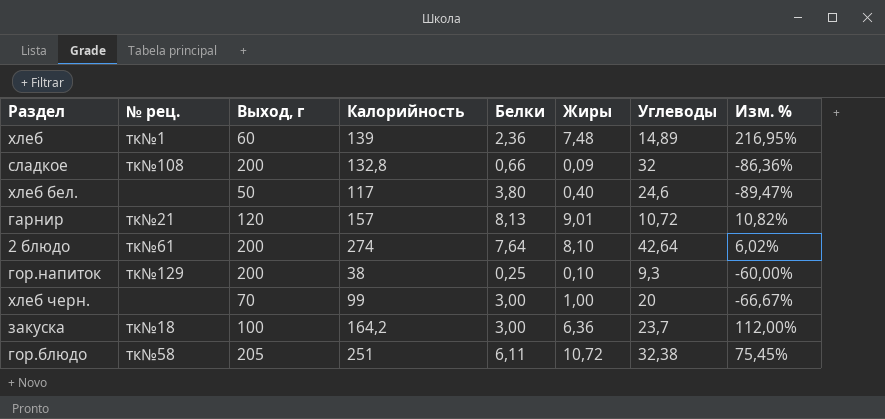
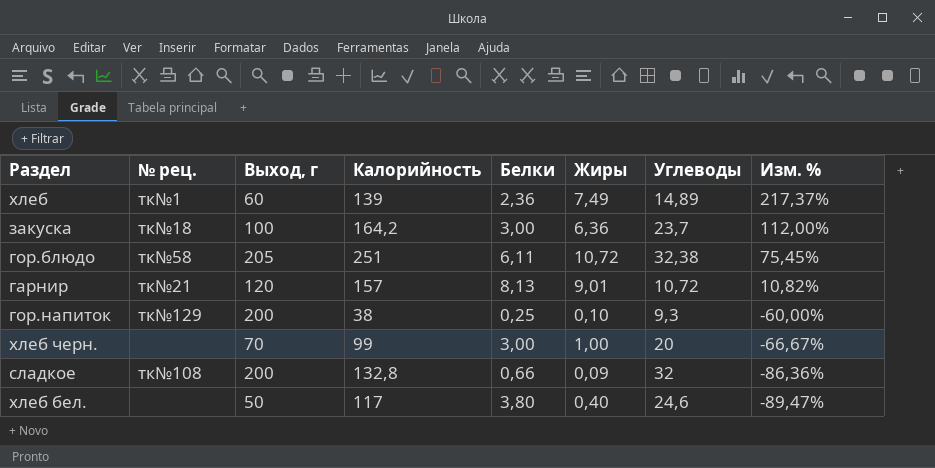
row order: none -> Изм. % descending
row 2 блюдо: тк№61 | 200 | 274 | 7,64 | 8,10 | 42,64 | 6,02% -> none
хлеб | Жиры: 7,48 -> 7,49
хлеб | Изм. %: 216,95% -> 217,37%

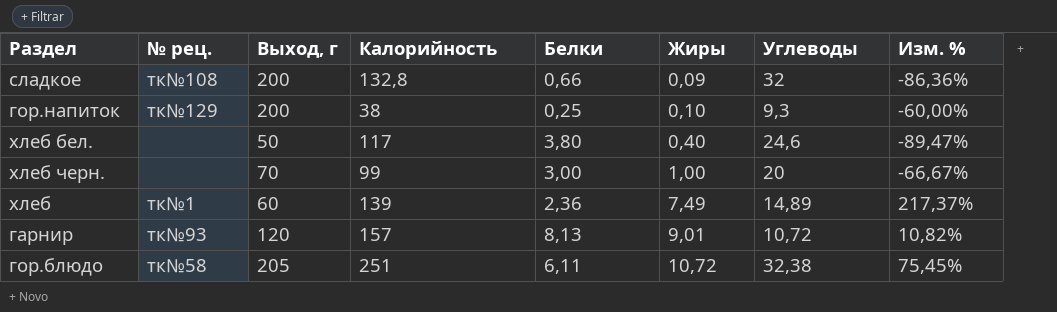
row order: Изм. % descending -> Жиры ascending
row закуска: тк№18 | 100 | 164,2 | 3,00 | 6,36 | 23,7 | 112,00% -> none
гарнир | № рец.: тк№21 -> тк№93

